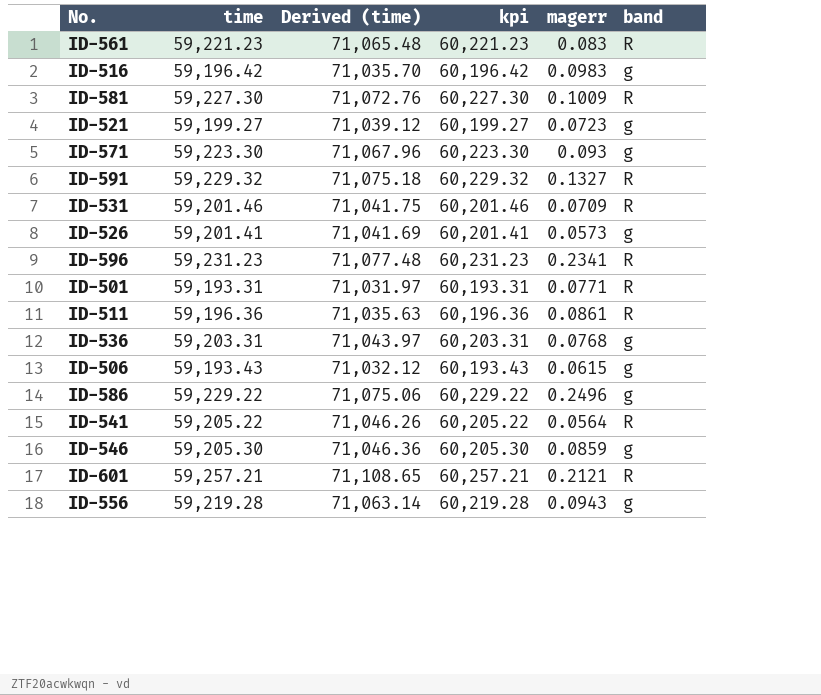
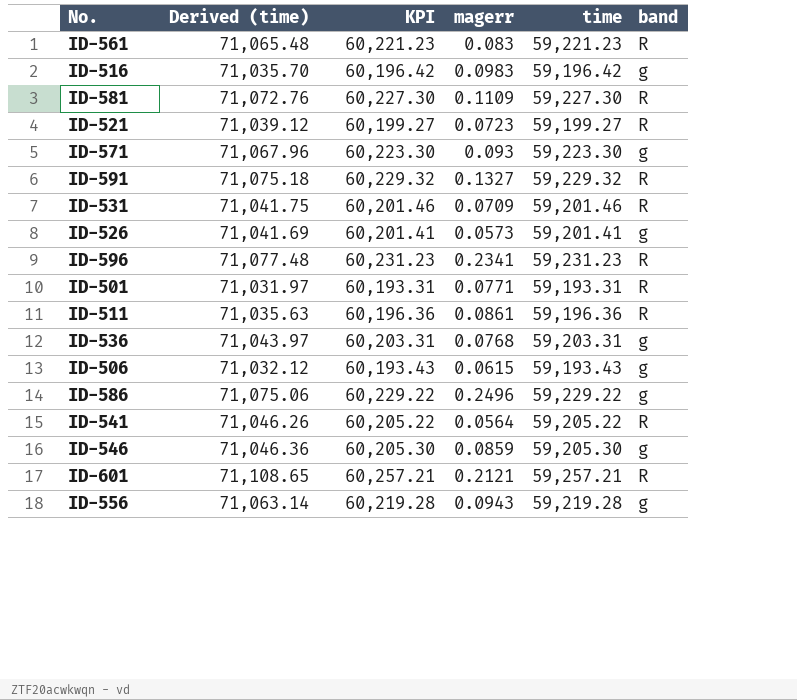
column name: kpi -> KPI
column time | position: 2 -> 5
ID-581 | magerr: 0.1009 -> 0.1109
ID-521 | band: g -> R

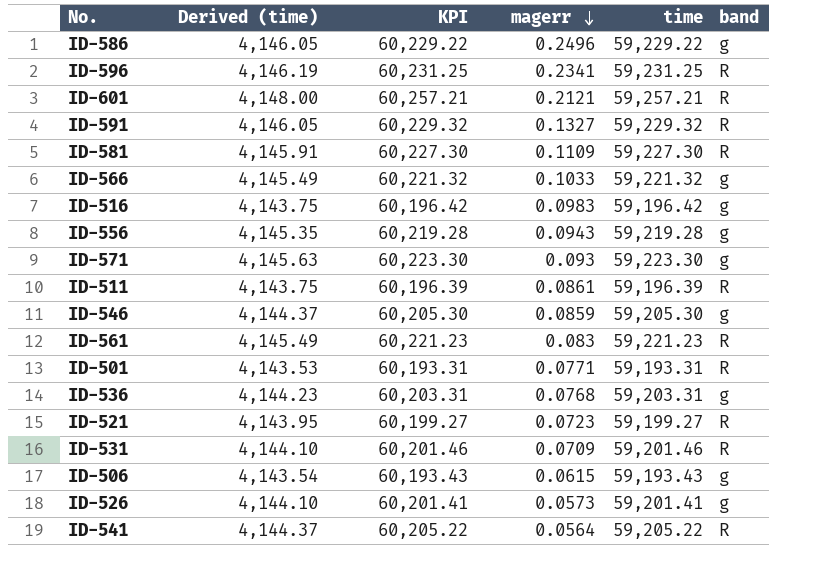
row order: none -> magerr descending
column Derived (time) | formula: [time] * 1.2 -> [time] * 0.07
ID-596 | KPI: 60,231.23 -> 60,231.25
ID-596 | time: 59,231.23 -> 59,231.25
row ID-566: none -> 4,145.49 | 60,221.32 | 0.1033 | 59,221.32 | g
ID-511 | KPI: 60,196.36 -> 60,196.39
ID-511 | time: 59,196.36 -> 59,196.39

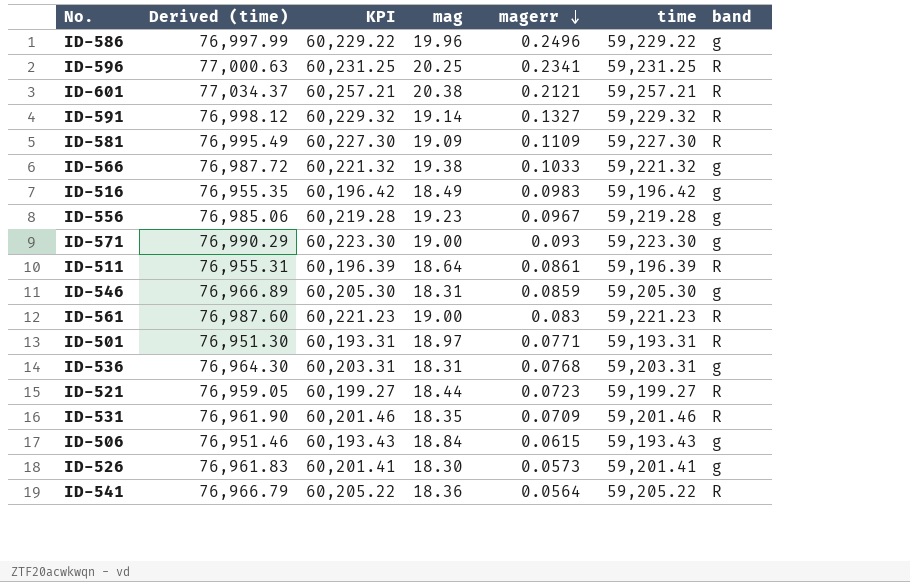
column Derived (time) | formula: [time] * 0.07 -> [time] * 1.3
column mag | position: none -> 4
ID-556 | magerr: 0.0943 -> 0.0967

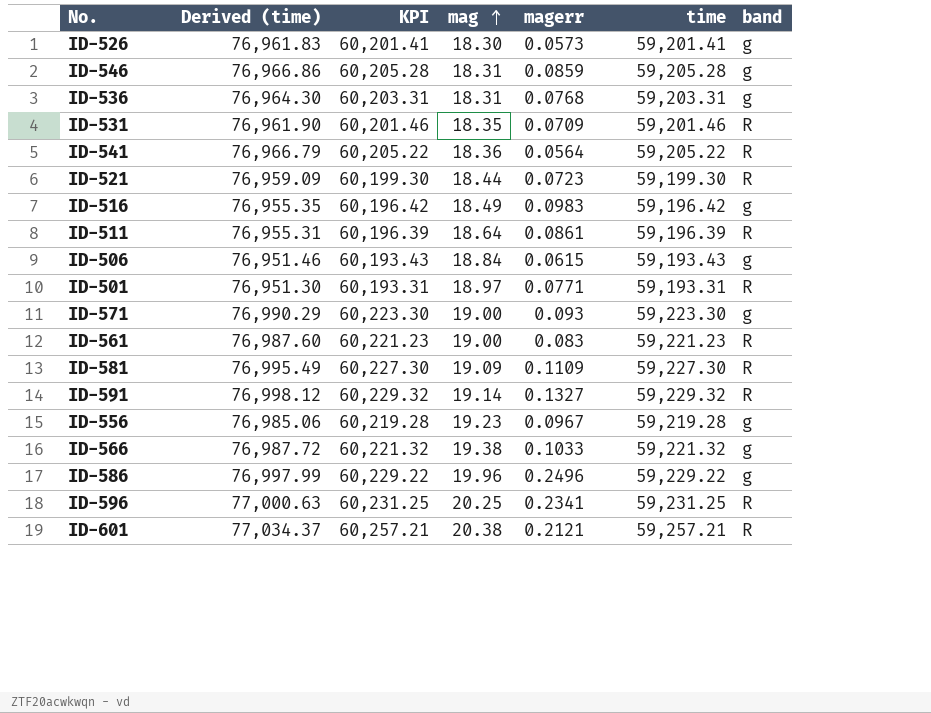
row order: magerr descending -> mag ascending
ID-546 | Derived (time): 76,966.89 -> 76,966.86
ID-546 | KPI: 60,205.30 -> 60,205.28
ID-546 | time: 59,205.30 -> 59,205.28
ID-521 | Derived (time): 76,959.05 -> 76,959.09
ID-521 | KPI: 60,199.27 -> 60,199.30
ID-521 | time: 59,199.27 -> 59,199.30

